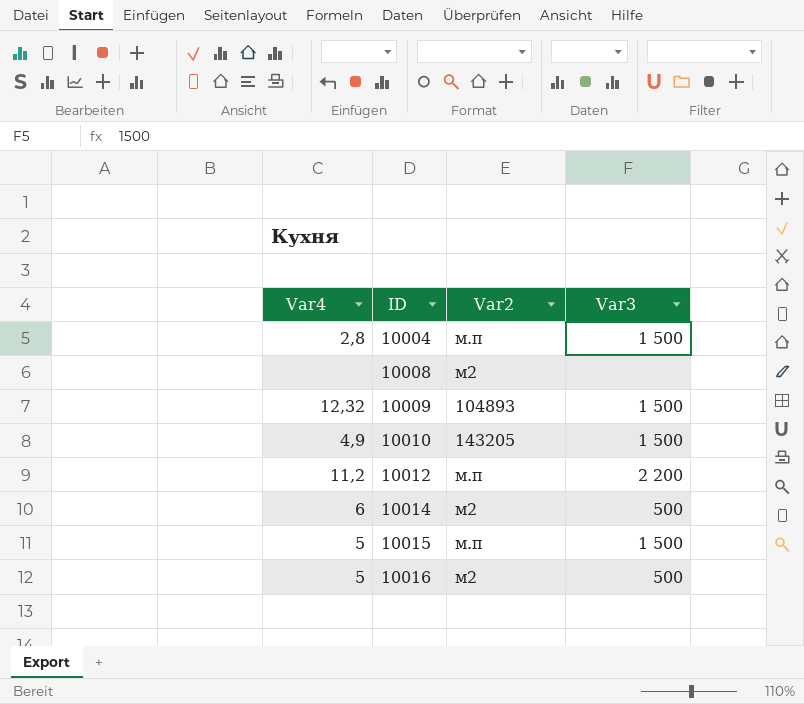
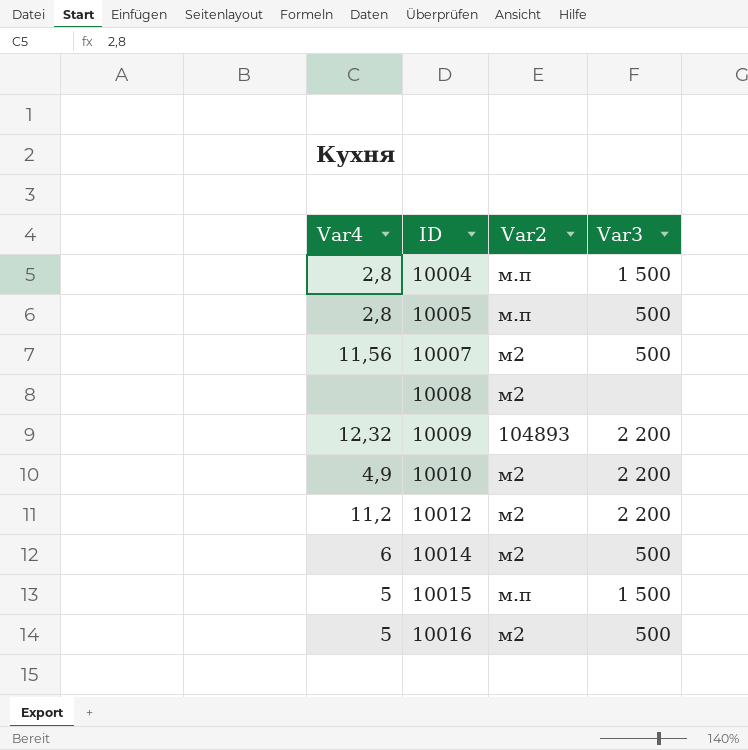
row 10005: none -> 2,8 | м.п | 500
row 10007: none -> 11,56 | м2 | 500
10009 | Var3: 1 500 -> 2 200
10010 | Var2: 143205 -> м2
10010 | Var3: 1 500 -> 2 200
10012 | Var2: м.п -> м2

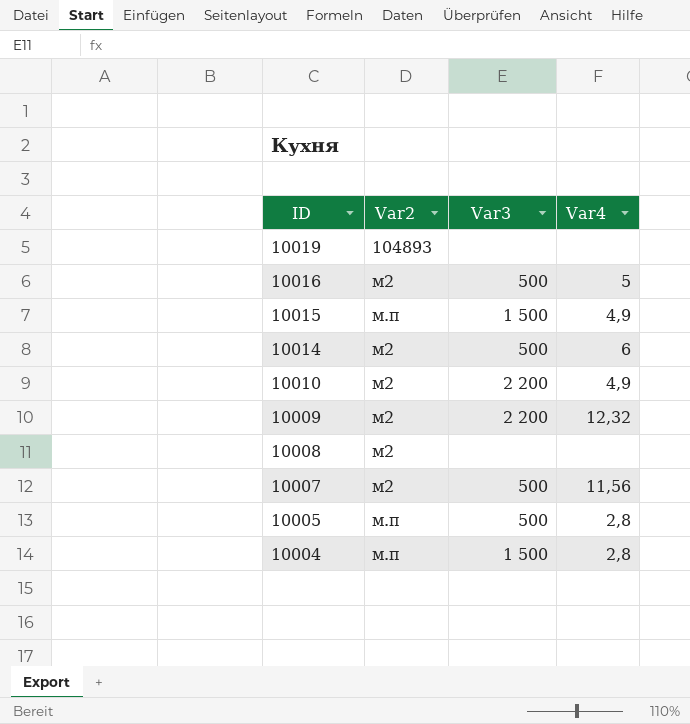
row order: ID ascending -> ID descending
column Var4 | position: 1 -> 4
row 10012: 11,2 | м2 | 2 200 -> none
row 10019: none -> 104893 | none | none
10015 | Var4: 5 -> 4,9
10009 | Var2: 104893 -> м2

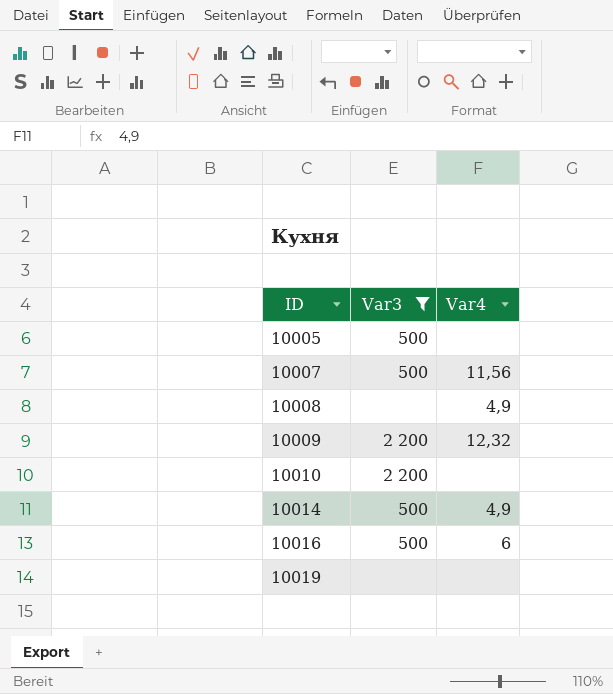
filter: none -> Var3 != 1 500
row order: ID descending -> ID ascending
column Var2 | position: 2 -> none
10005 | Var4: 2,8 -> none
10008 | Var4: none -> 4,9
10010 | Var4: 4,9 -> none
10014 | Var4: 6 -> 4,9
10016 | Var4: 5 -> 6

